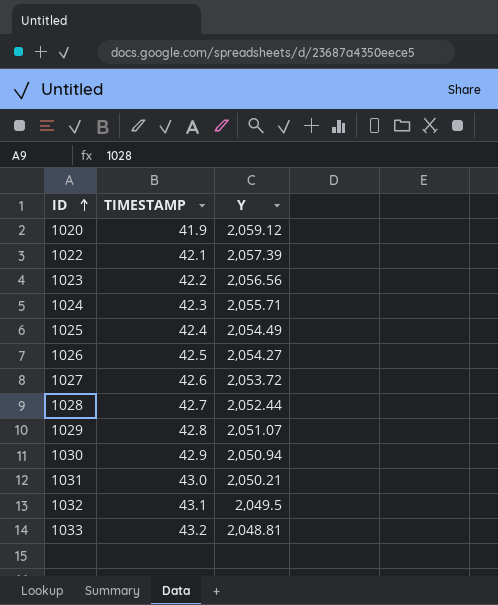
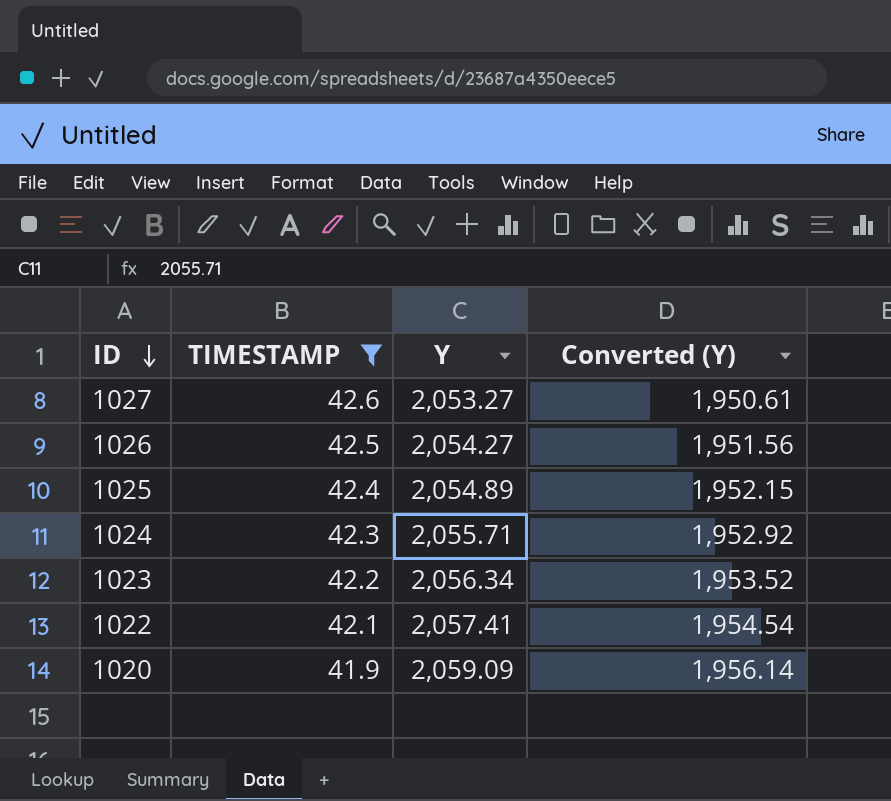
filter: none -> TIMESTAMP <= 42.6
row order: ID ascending -> ID descending
column Converted (Y) | formula: none -> [Y] * 0.95
1027 | Y: 2,053.72 -> 2,053.27
1025 | Y: 2,054.49 -> 2,054.89
1023 | Y: 2,056.56 -> 2,056.34
1022 | Y: 2,057.39 -> 2,057.41
1020 | Y: 2,059.12 -> 2,059.09

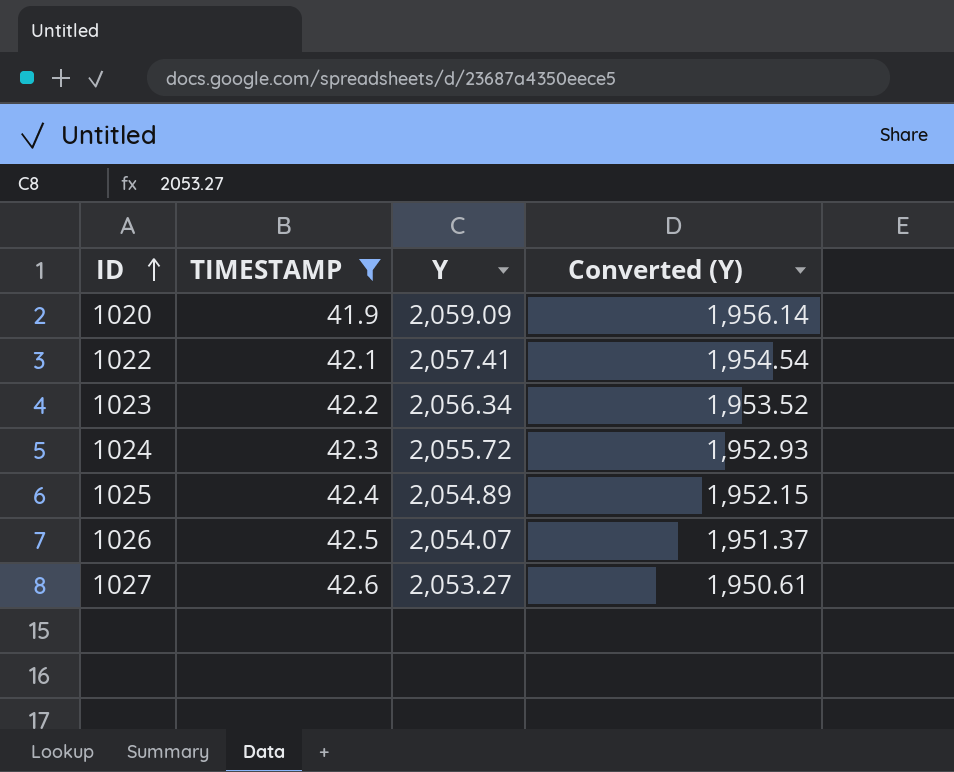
row order: ID descending -> ID ascending
1024 | Y: 2,055.71 -> 2,055.72
1024 | Converted (Y): 1,952.92 -> 1,952.93
1026 | Y: 2,054.27 -> 2,054.07
1026 | Converted (Y): 1,951.56 -> 1,951.37

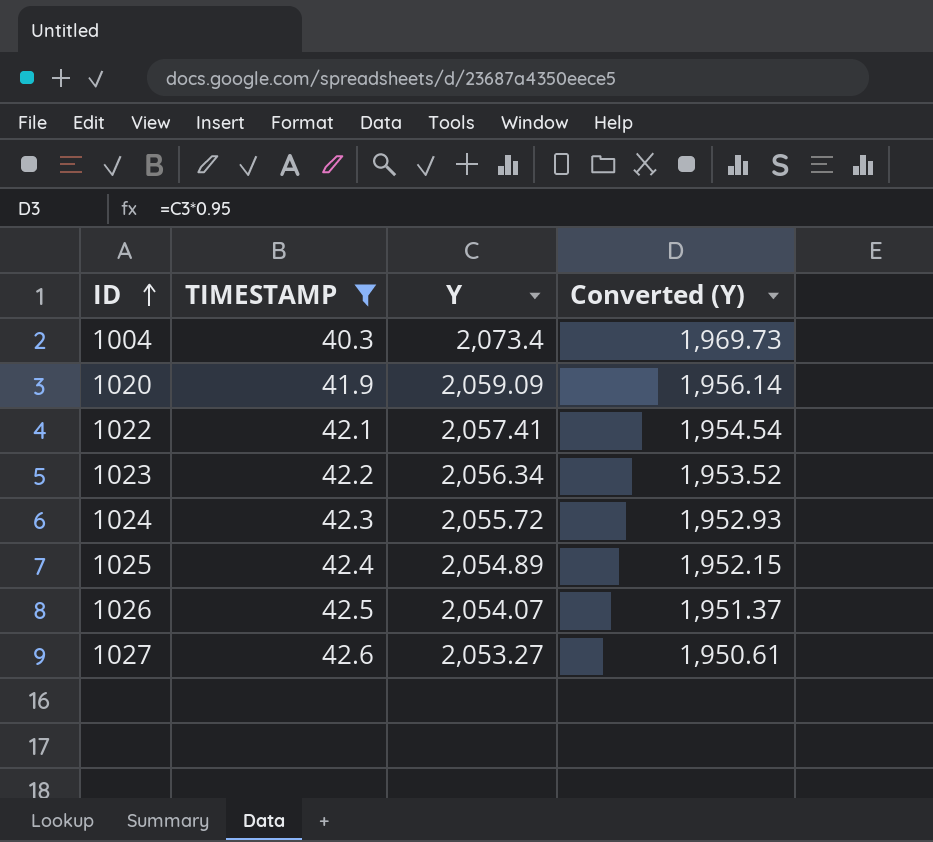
row 1004: none -> 40.3 | 2,073.4 | 1,969.73

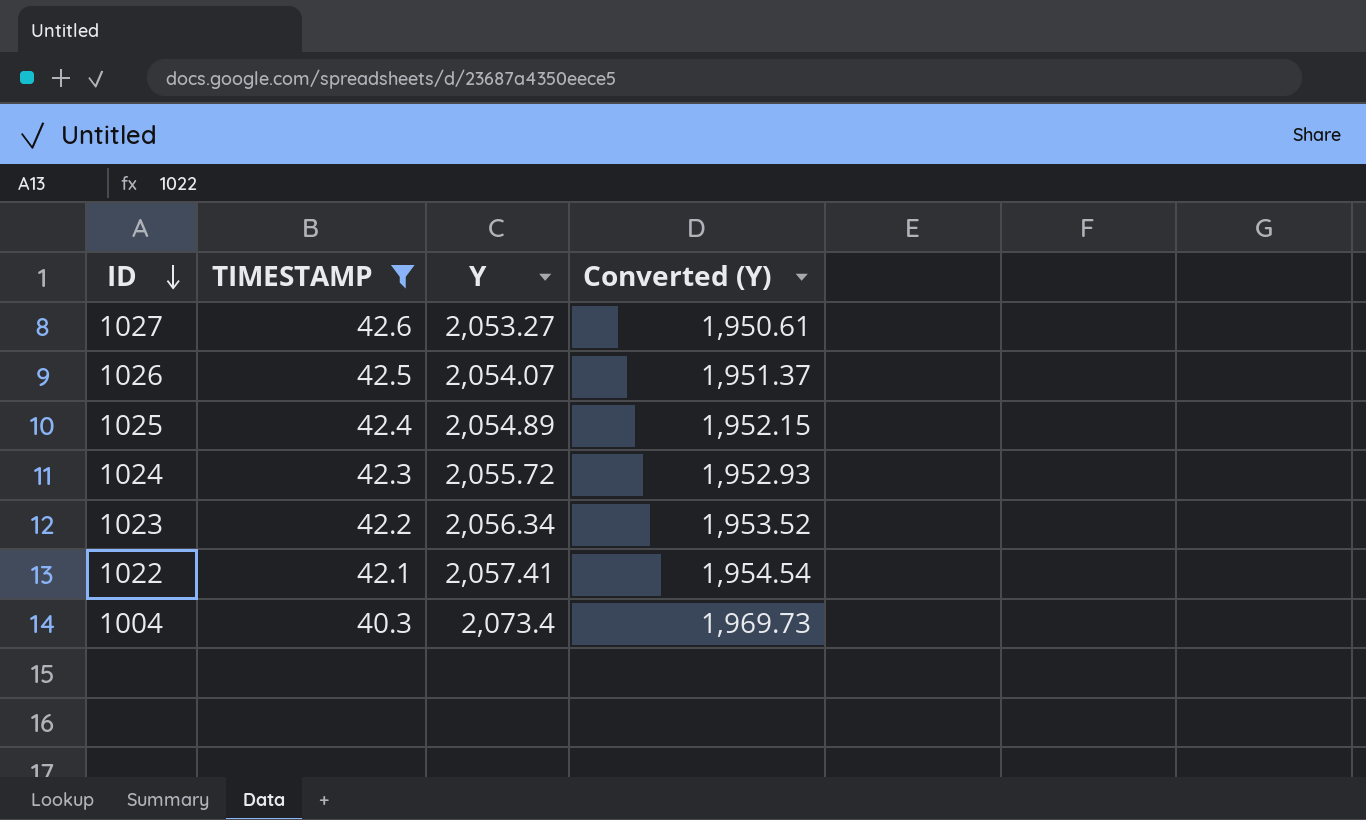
row order: ID ascending -> ID descending
row 1020: 41.9 | 2,059.09 | 1,956.14 -> none

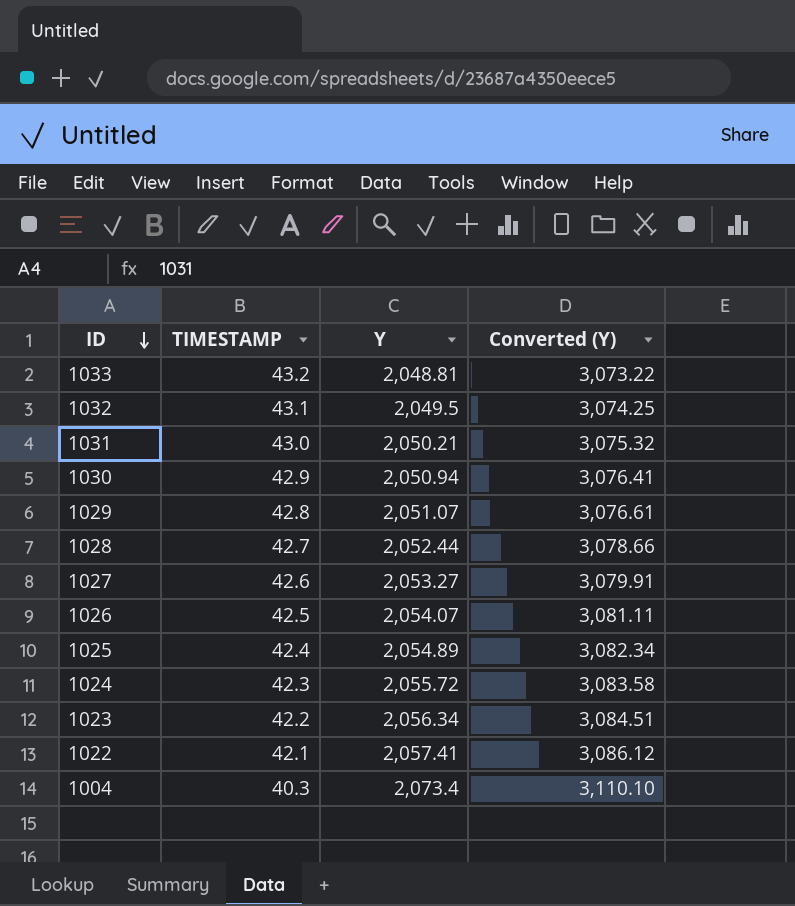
filter: TIMESTAMP <= 42.6 -> none
column Converted (Y) | formula: [Y] * 0.95 -> [Y] * 1.5

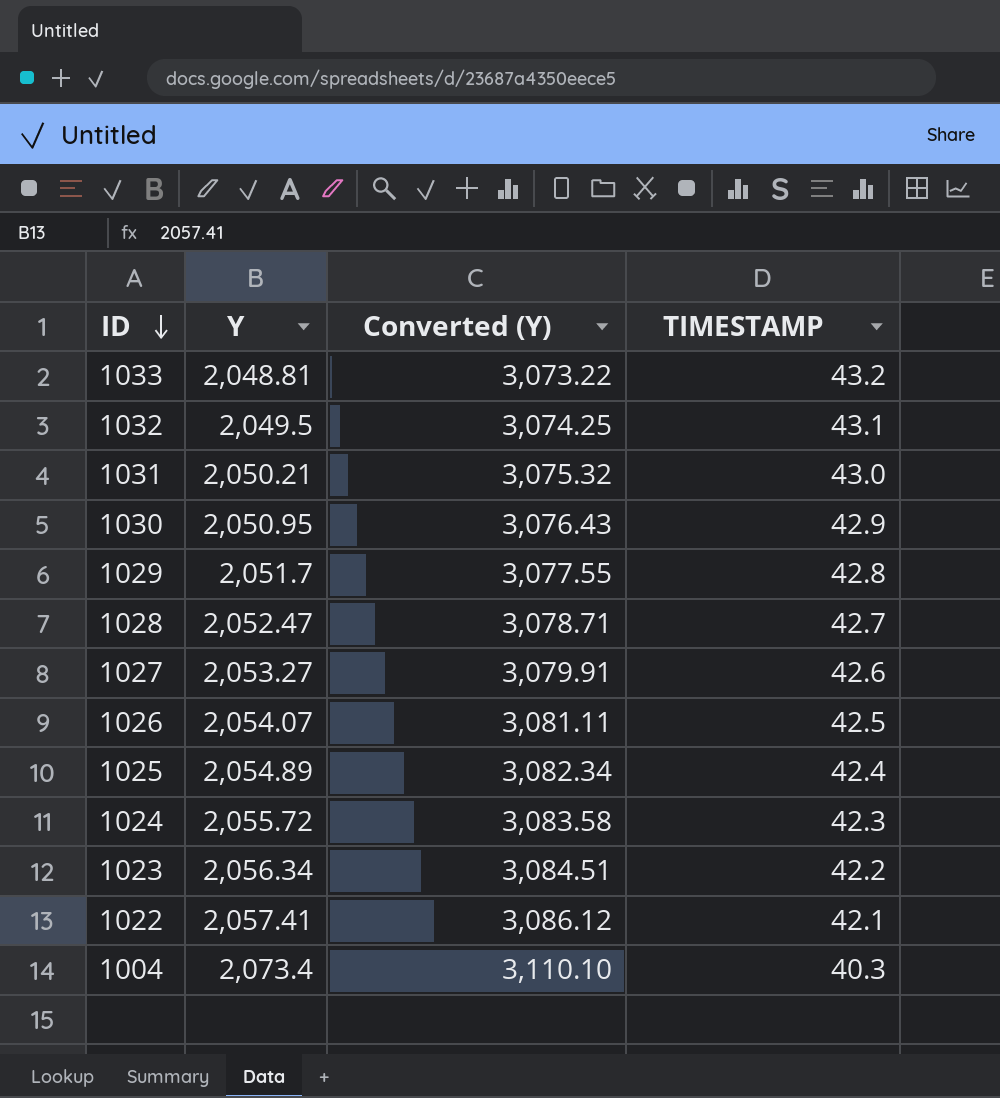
column TIMESTAMP | position: 2 -> 4
1030 | Y: 2,050.94 -> 2,050.95
1030 | Converted (Y): 3,076.41 -> 3,076.43
1029 | Y: 2,051.07 -> 2,051.7
1029 | Converted (Y): 3,076.61 -> 3,077.55
1028 | Y: 2,052.44 -> 2,052.47
1028 | Converted (Y): 3,078.66 -> 3,078.71

